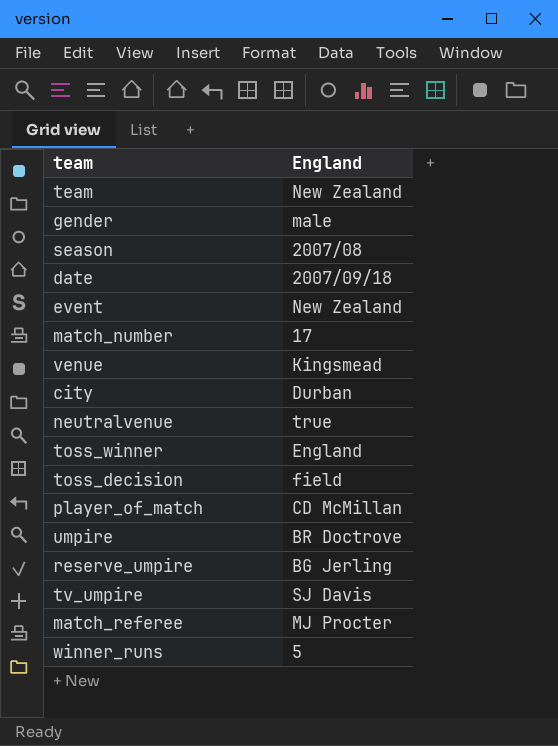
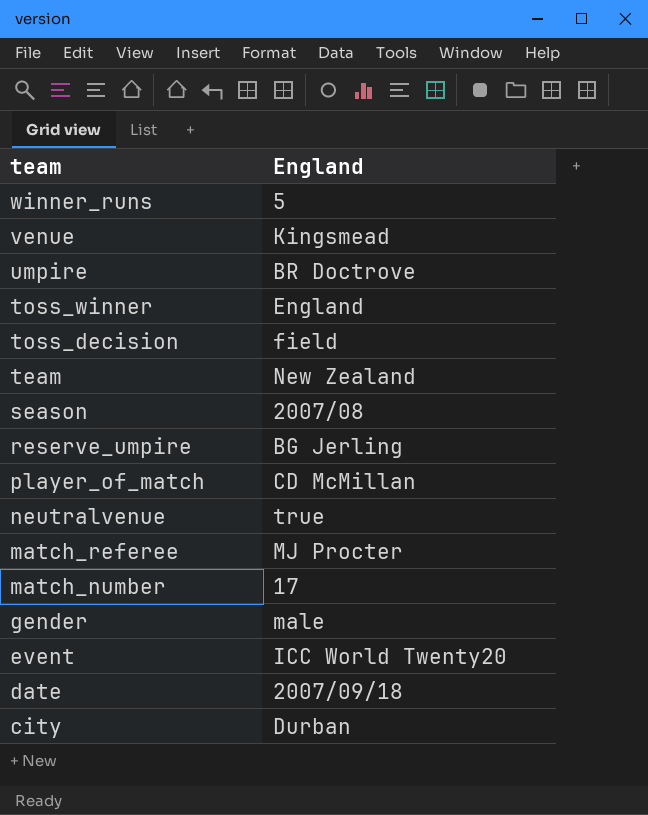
row order: none -> team descending
row tv_umpire: SJ Davis -> none
event | England: New Zealand -> ICC World Twenty20

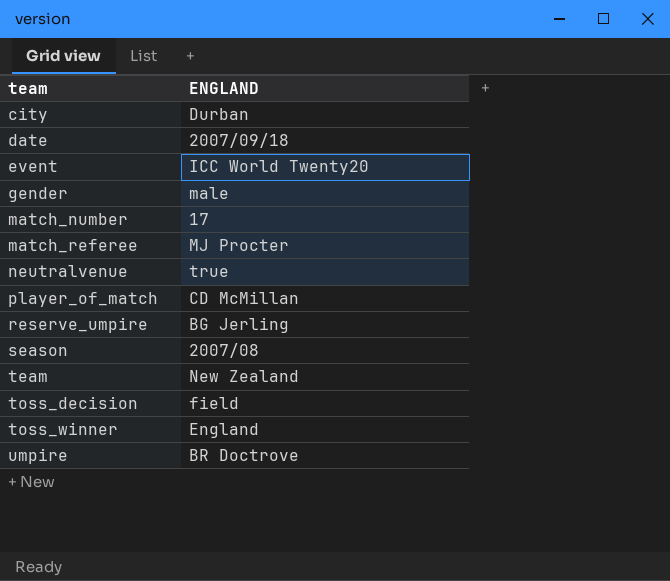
row order: team descending -> team ascending
column name: England -> ENGLAND
row winner_runs: 5 -> none
row venue: Kingsmead -> none

